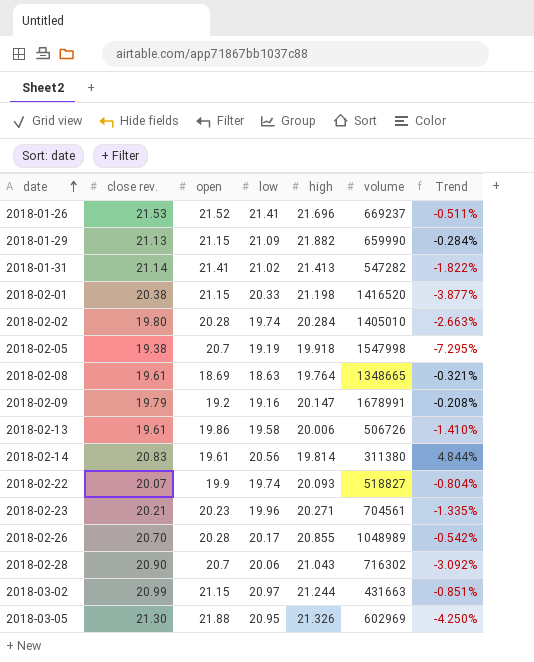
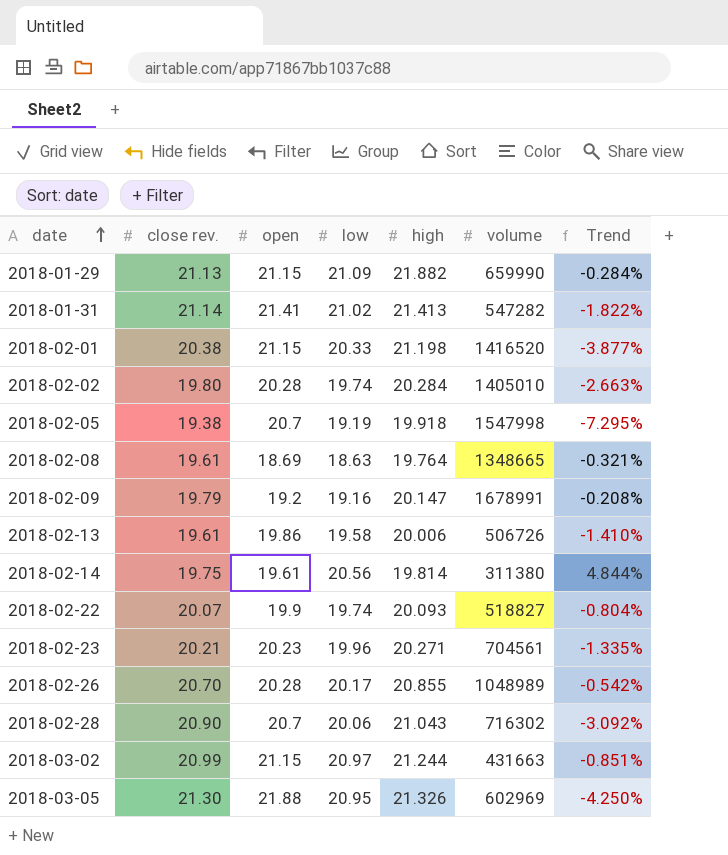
row 2018-01-26: 21.53 | 21.52 | 21.41 | 21.696 | 669237 | -0.511% -> none
2018-02-14 | close rev.: 20.83 -> 19.75

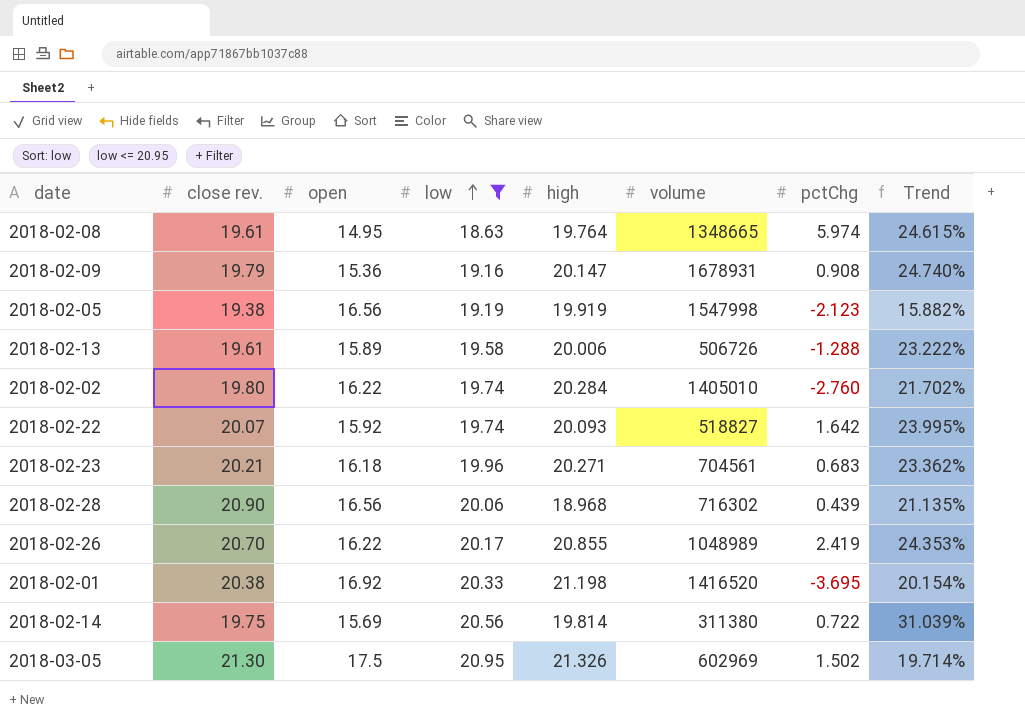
filter: none -> low <= 20.95
row order: date ascending -> low ascending
column pctChg | position: none -> 7
2018-02-08 | open: 18.69 -> 14.95
2018-02-08 | Trend: -0.321% -> 24.615%
2018-02-09 | open: 19.2 -> 15.36
2018-02-09 | volume: 1678991 -> 1678931
2018-02-09 | Trend: -0.208% -> 24.740%
2018-02-05 | open: 20.7 -> 16.56
2018-02-05 | high: 19.918 -> 19.919
2018-02-05 | Trend: -7.295% -> 15.882%
2018-02-13 | open: 19.86 -> 15.89
2018-02-13 | Trend: -1.410% -> 23.222%
2018-02-02 | open: 20.28 -> 16.22
2018-02-02 | Trend: -2.663% -> 21.702%
2018-02-22 | open: 19.9 -> 15.92
2018-02-22 | Trend: -0.804% -> 23.995%
2018-02-23 | open: 20.23 -> 16.18
2018-02-23 | Trend: -1.335% -> 23.362%
2018-02-28 | open: 20.7 -> 16.56
2018-02-28 | high: 21.043 -> 18.968
2018-02-28 | Trend: -3.092% -> 21.135%
2018-02-26 | open: 20.28 -> 16.22
2018-02-26 | Trend: -0.542% -> 24.353%
2018-02-01 | open: 21.15 -> 16.92
2018-02-01 | Trend: -3.877% -> 20.154%
2018-02-14 | open: 19.61 -> 15.69
2018-02-14 | Trend: 4.844% -> 31.039%
2018-03-05 | open: 21.88 -> 17.5
2018-03-05 | Trend: -4.250% -> 19.714%

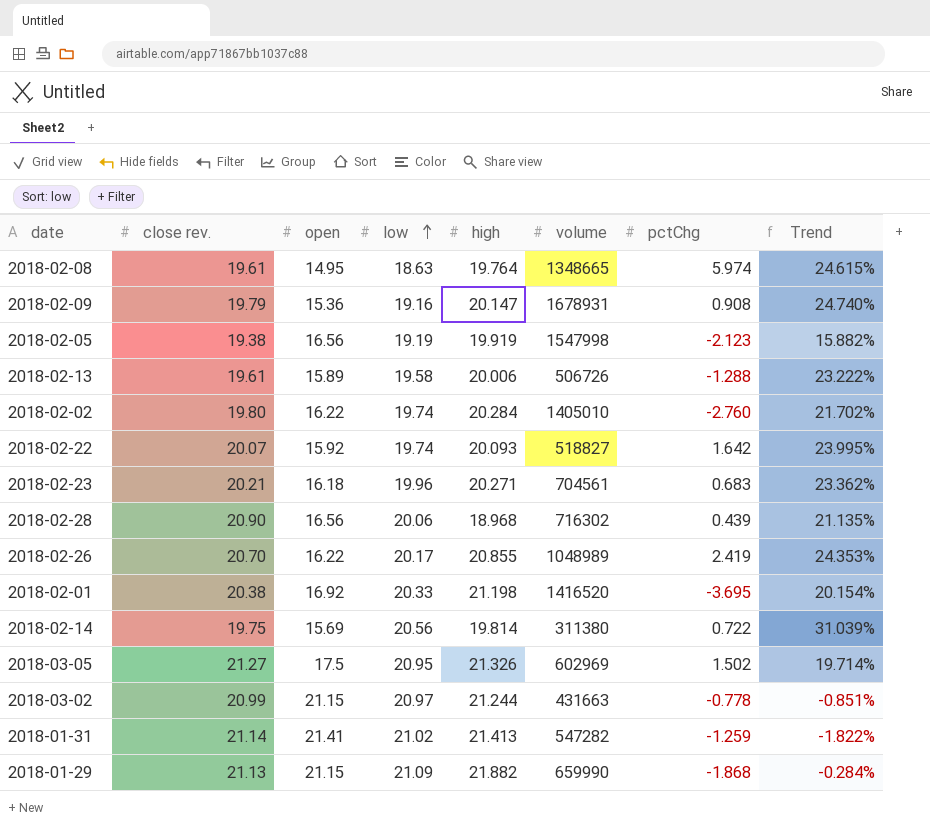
filter: low <= 20.95 -> none
2018-03-05 | close rev.: 21.30 -> 21.27

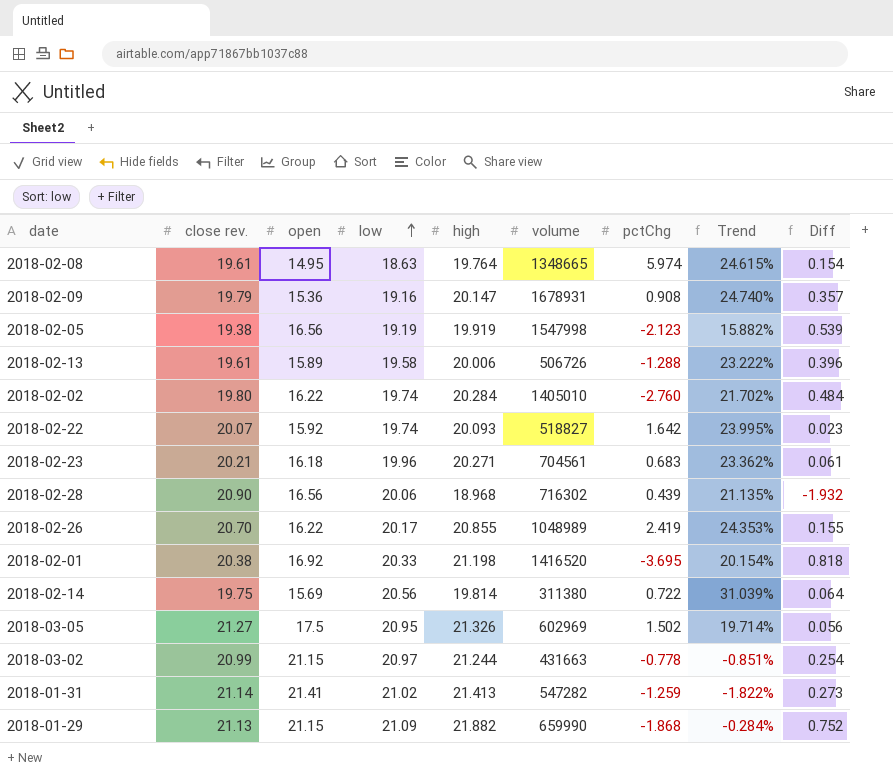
column Diff | formula: none -> [high] - [close rev.]

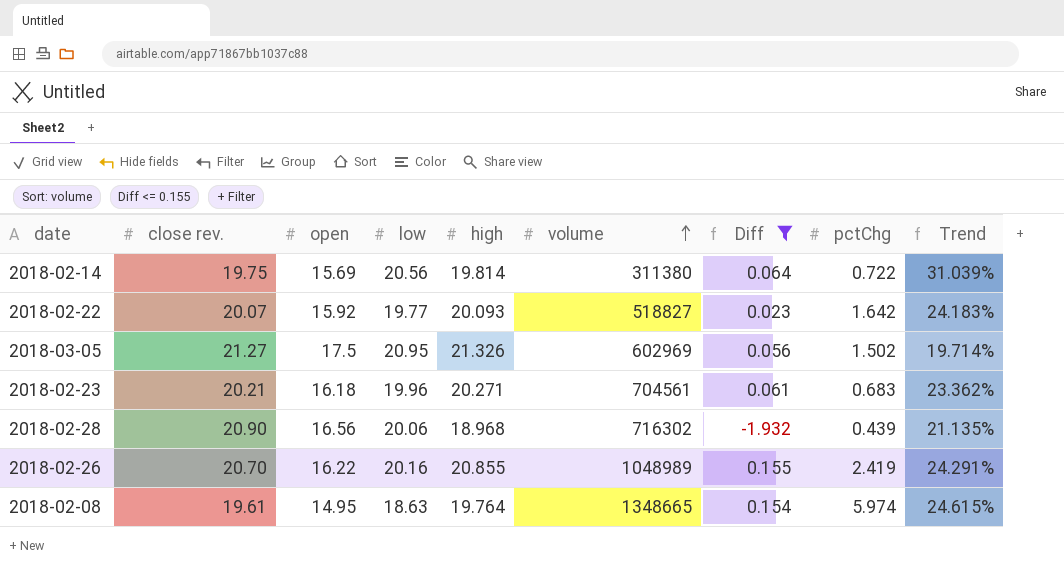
filter: none -> Diff <= 0.155
row order: low ascending -> volume ascending
column Diff | position: 9 -> 7
2018-02-22 | low: 19.74 -> 19.77
2018-02-22 | Trend: 23.995% -> 24.183%
2018-02-26 | low: 20.17 -> 20.16
2018-02-26 | Trend: 24.353% -> 24.291%

